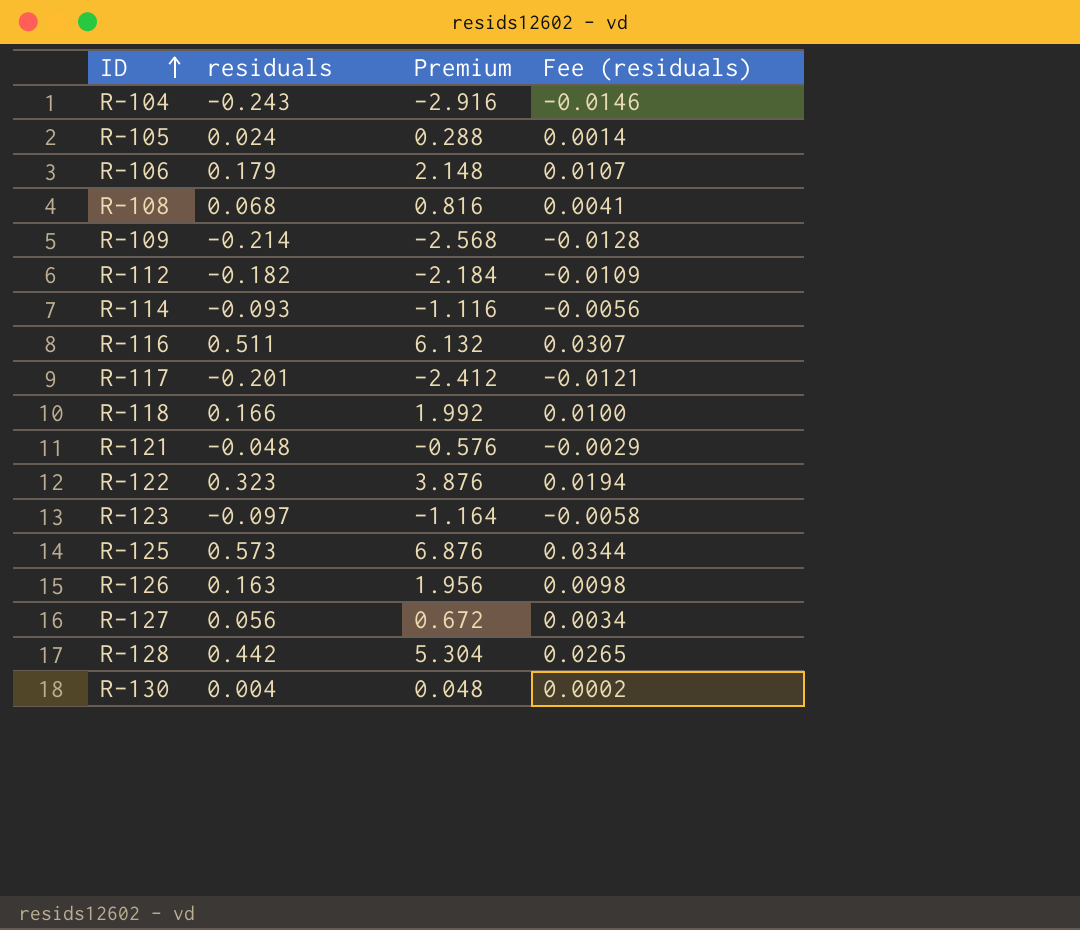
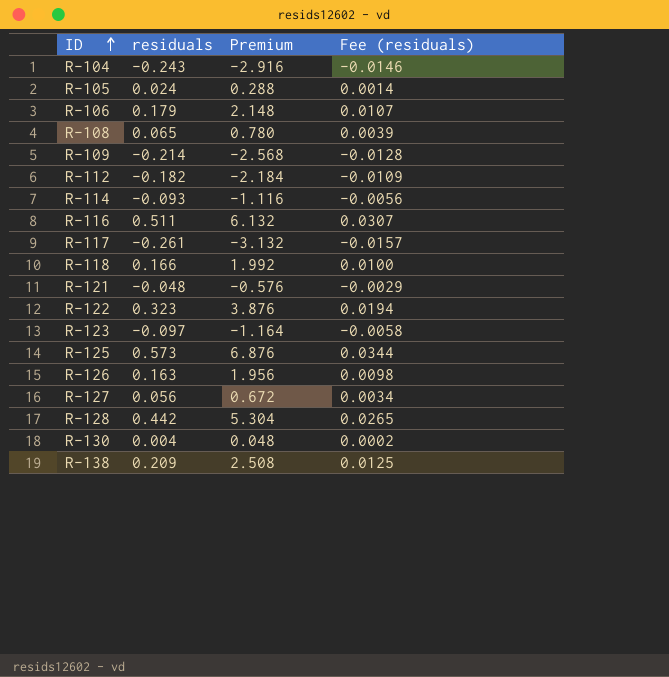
R-108 | residuals: 0.068 -> 0.065
R-108 | Premium: 0.816 -> 0.780
R-108 | Fee (residuals): 0.0041 -> 0.0039
R-117 | residuals: -0.201 -> -0.261
R-117 | Premium: -2.412 -> -3.132
R-117 | Fee (residuals): -0.0121 -> -0.0157
row R-138: none -> 0.209 | 2.508 | 0.0125

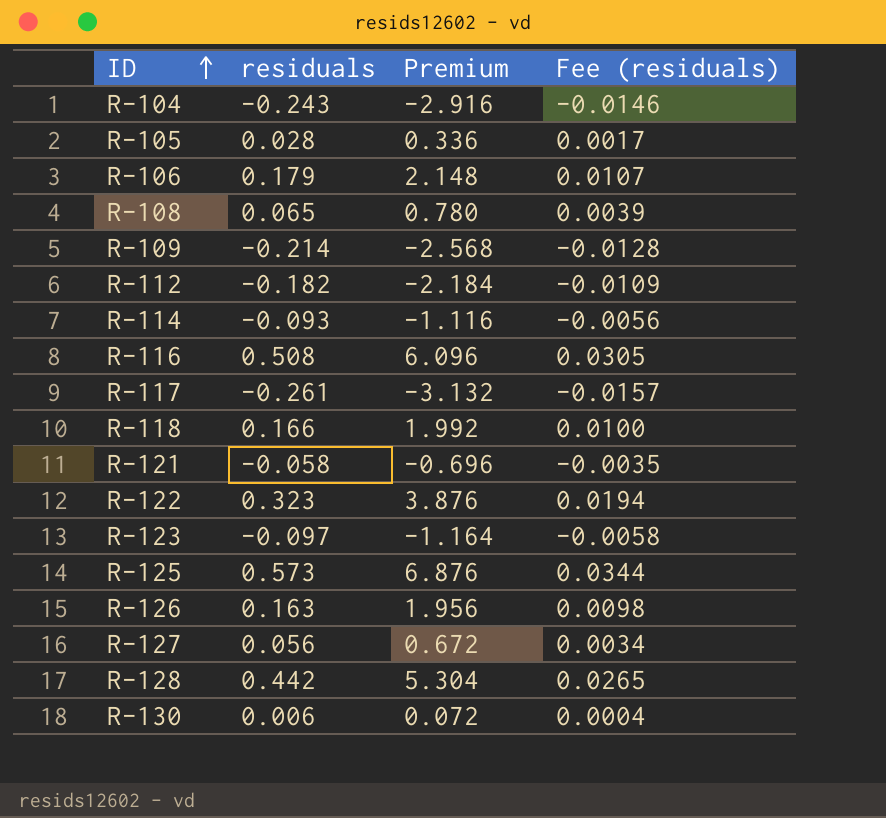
row R-138: 0.209 | 2.508 | 0.0125 -> none
R-105 | residuals: 0.024 -> 0.028
R-105 | Premium: 0.288 -> 0.336
R-105 | Fee (residuals): 0.0014 -> 0.0017
R-116 | residuals: 0.511 -> 0.508
R-116 | Premium: 6.132 -> 6.096
R-116 | Fee (residuals): 0.0307 -> 0.0305
R-121 | residuals: -0.048 -> -0.058
R-121 | Premium: -0.576 -> -0.696
R-121 | Fee (residuals): -0.0029 -> -0.0035
R-130 | residuals: 0.004 -> 0.006
R-130 | Premium: 0.048 -> 0.072
R-130 | Fee (residuals): 0.0002 -> 0.0004

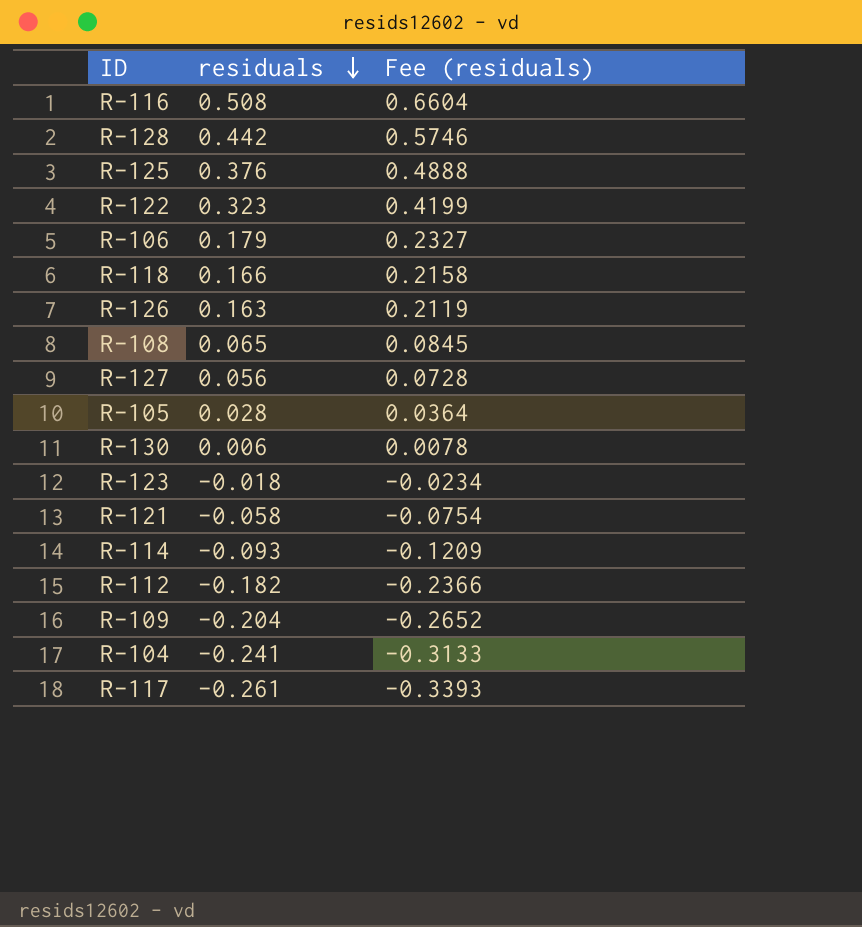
row order: ID ascending -> residuals descending
column Premium | formula: [residuals] * 12 -> none
column Fee (residuals) | formula: [residuals] * 0.06 -> [residuals] * 1.3
R-125 | residuals: 0.573 -> 0.376
R-123 | residuals: -0.097 -> -0.018
R-109 | residuals: -0.214 -> -0.204
R-104 | residuals: -0.243 -> -0.241

